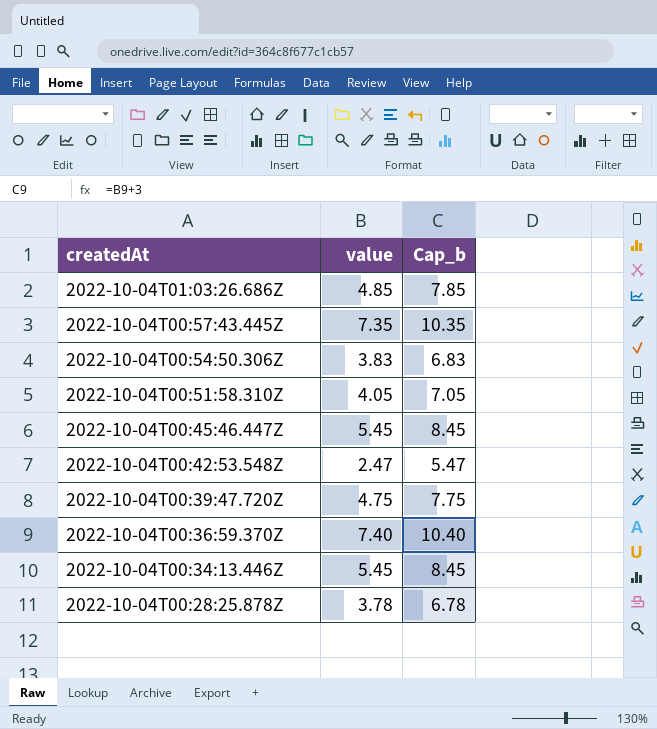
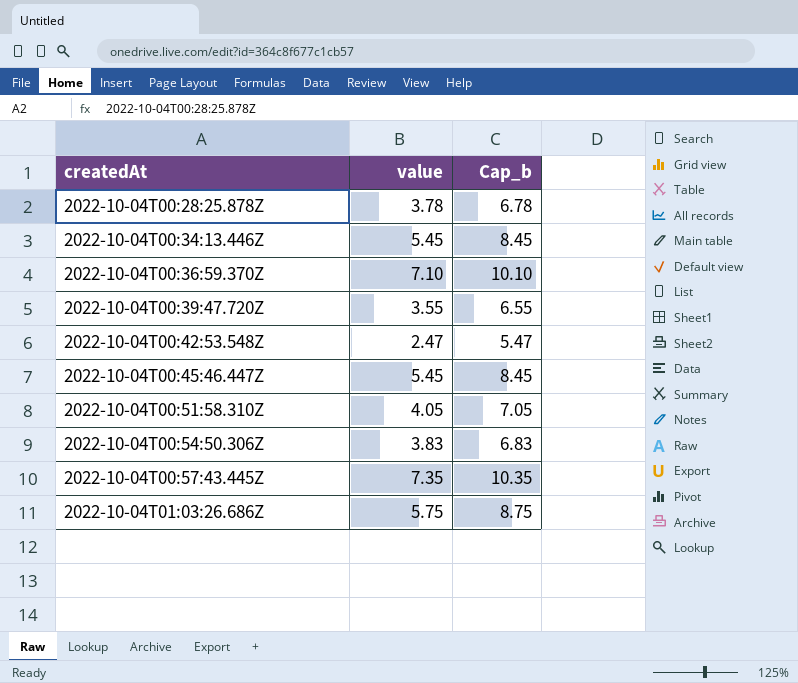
row order: createdAt descending -> createdAt ascending
2022-10-04T00:36:59.370Z | value: 7.40 -> 7.10
2022-10-04T00:36:59.370Z | Cap_b: 10.40 -> 10.10
2022-10-04T00:39:47.720Z | value: 4.75 -> 3.55
2022-10-04T00:39:47.720Z | Cap_b: 7.75 -> 6.55
2022-10-04T01:03:26.686Z | value: 4.85 -> 5.75
2022-10-04T01:03:26.686Z | Cap_b: 7.85 -> 8.75

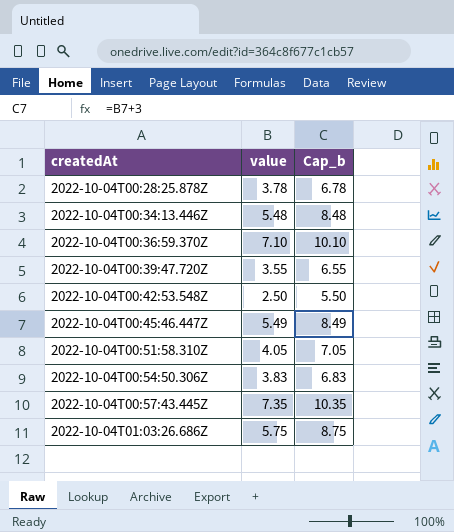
2022-10-04T00:34:13.446Z | value: 5.45 -> 5.48
2022-10-04T00:34:13.446Z | Cap_b: 8.45 -> 8.48
2022-10-04T00:42:53.548Z | value: 2.47 -> 2.50
2022-10-04T00:42:53.548Z | Cap_b: 5.47 -> 5.50
2022-10-04T00:45:46.447Z | value: 5.45 -> 5.49
2022-10-04T00:45:46.447Z | Cap_b: 8.45 -> 8.49

